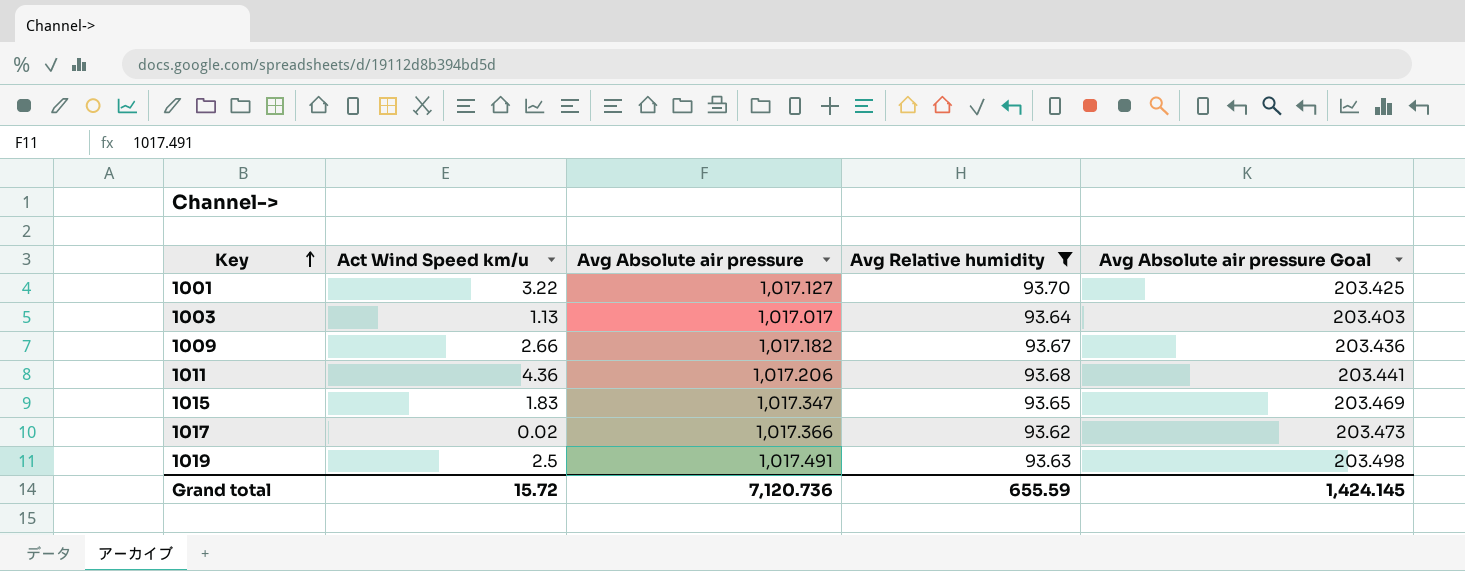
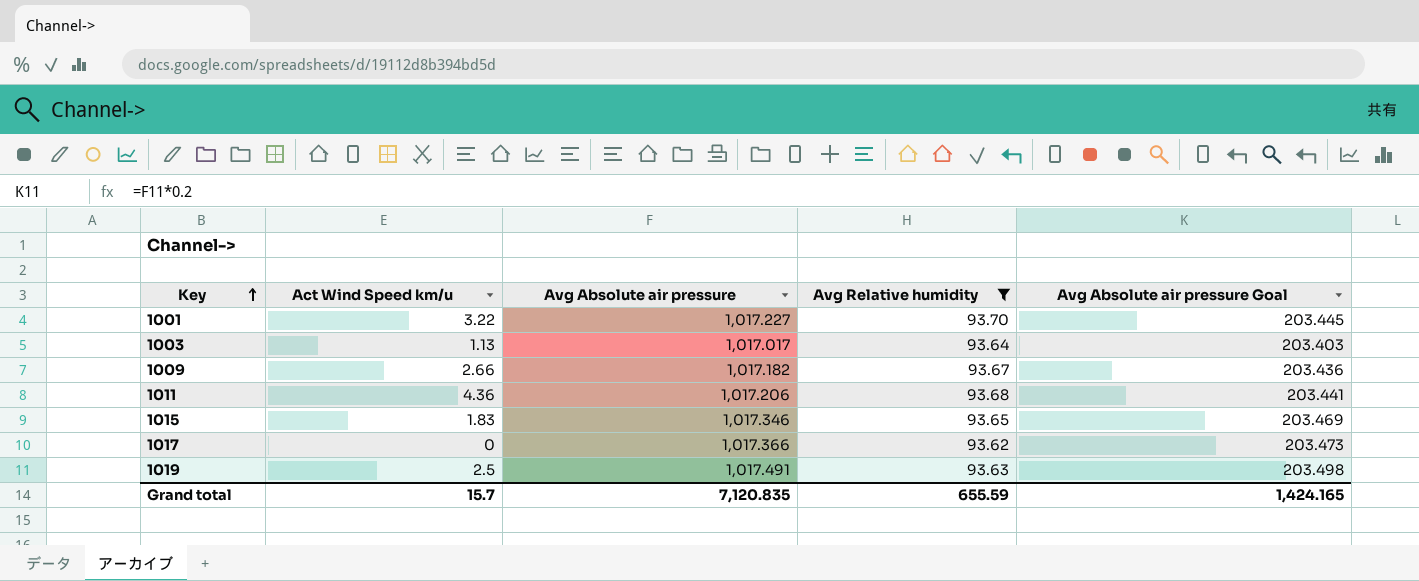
1001 | Avg Absolute air pressure: 1,017.127 -> 1,017.227
1001 | Avg Absolute air pressure Goal: 203.425 -> 203.445
1015 | Avg Absolute air pressure: 1,017.347 -> 1,017.346
1017 | Act Wind Speed km/u: 0.02 -> 0
Grand total | Act Wind Speed km/u: 15.72 -> 15.7
Grand total | Avg Absolute air pressure: 7,120.736 -> 7,120.835
Grand total | Avg Absolute air pressure Goal: 1,424.145 -> 1,424.165

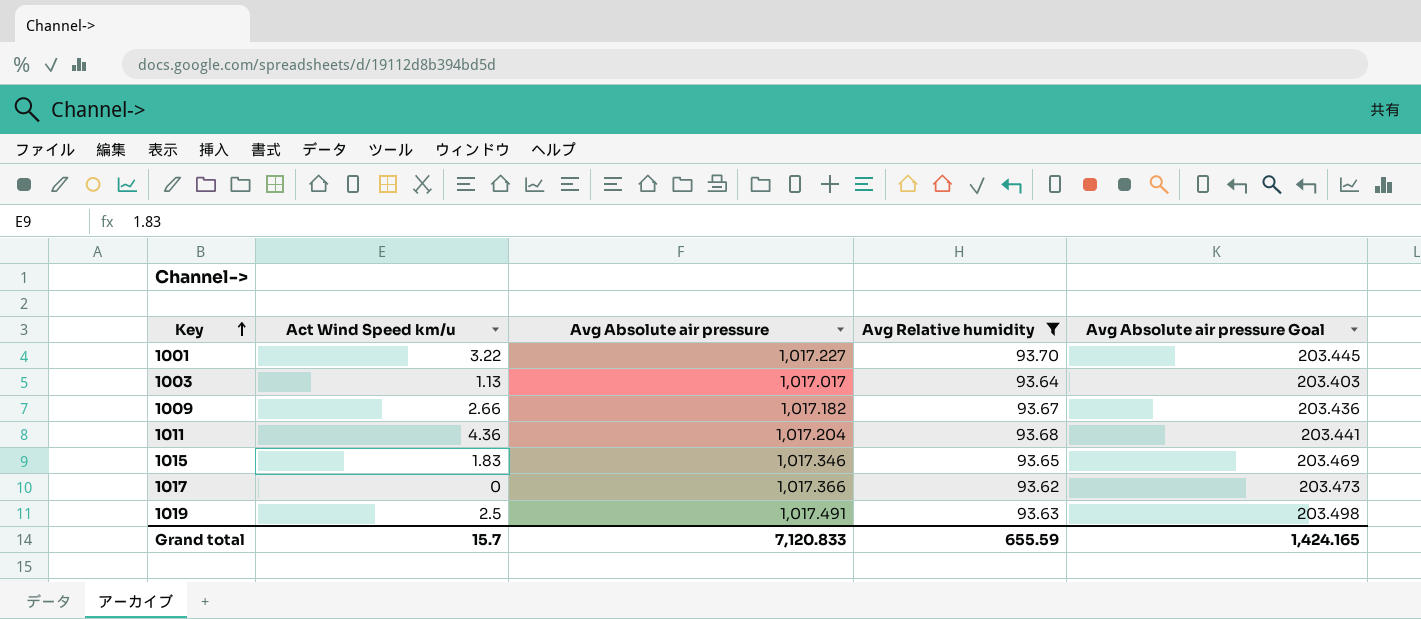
1011 | Avg Absolute air pressure: 1,017.206 -> 1,017.204
Grand total | Avg Absolute air pressure: 7,120.835 -> 7,120.833

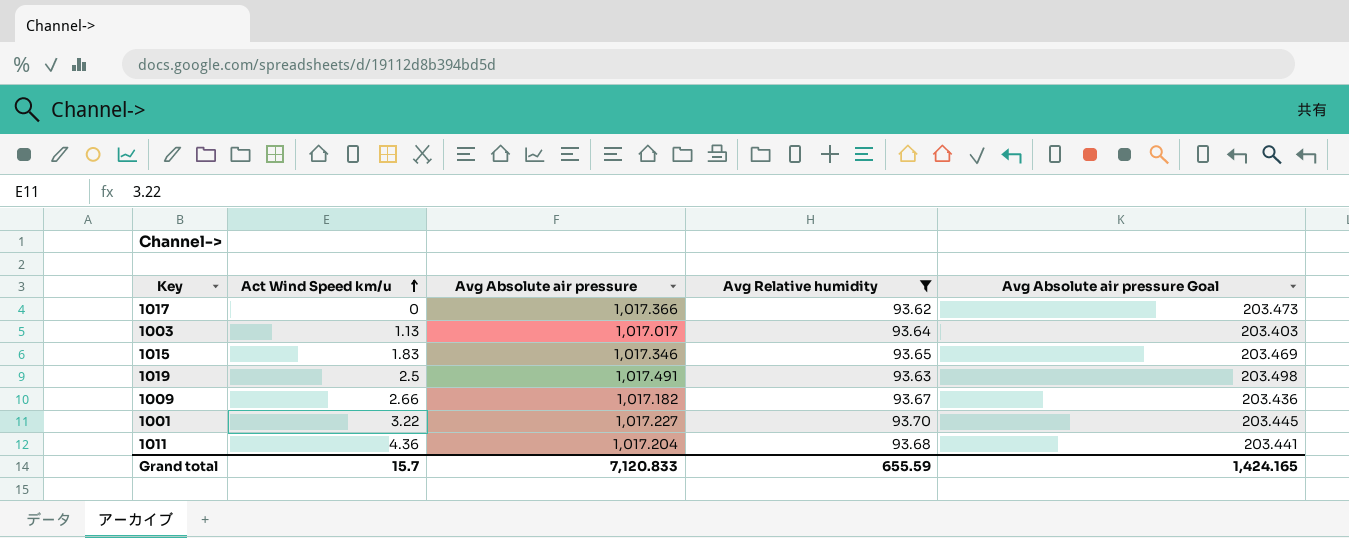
row order: Key ascending -> Act Wind Speed km/u ascending

